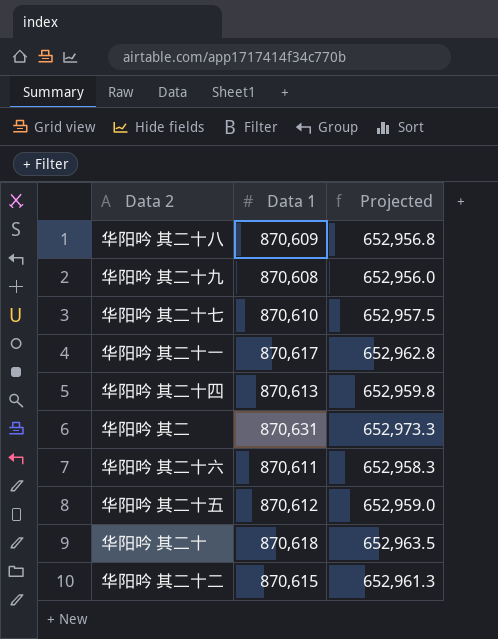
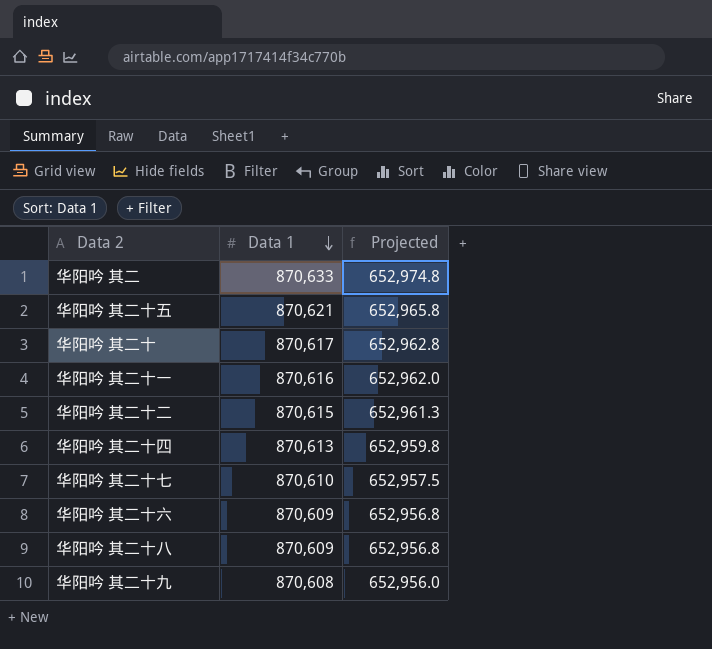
row order: none -> Data 1 descending
华阳吟 其二 | Data 1: 870,631 -> 870,633
华阳吟 其二 | Projected: 652,973.3 -> 652,974.8
华阳吟 其二十五 | Data 1: 870,612 -> 870,621
华阳吟 其二十五 | Projected: 652,959.0 -> 652,965.8
华阳吟 其二十 | Data 1: 870,618 -> 870,617
华阳吟 其二十 | Projected: 652,963.5 -> 652,962.8
华阳吟 其二十一 | Data 1: 870,617 -> 870,616
华阳吟 其二十一 | Projected: 652,962.8 -> 652,962.0
华阳吟 其二十六 | Data 1: 870,611 -> 870,609
华阳吟 其二十六 | Projected: 652,958.3 -> 652,956.8

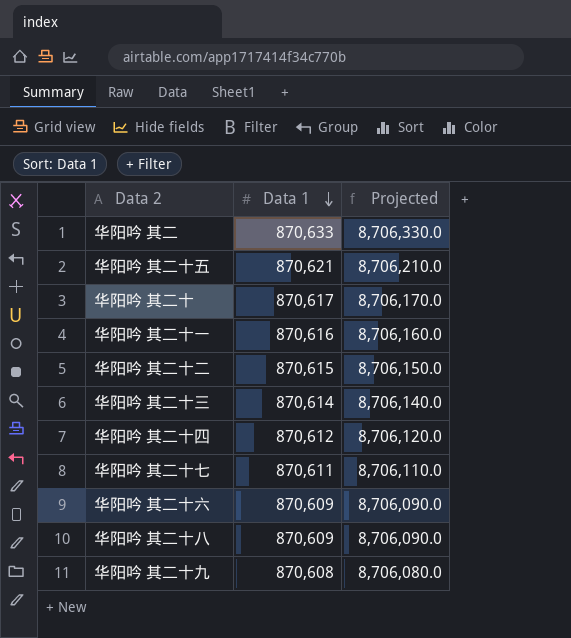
column Projected | formula: [Data 1] * 0.75 -> [Data 1] * 10
row 华阳吟 其二十三: none -> 870,614 | 8,706,140.0
华阳吟 其二十四 | Data 1: 870,613 -> 870,612
华阳吟 其二十七 | Data 1: 870,610 -> 870,611

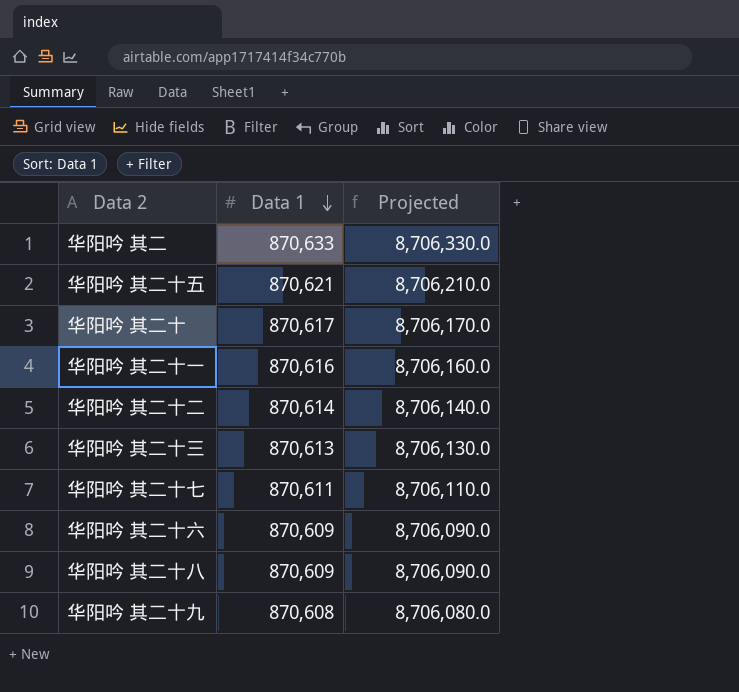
row 华阳吟 其二十四: 870,612 | 8,706,120.0 -> none
华阳吟 其二十二 | Data 1: 870,615 -> 870,614
华阳吟 其二十二 | Projected: 8,706,150.0 -> 8,706,140.0
华阳吟 其二十三 | Data 1: 870,614 -> 870,613
华阳吟 其二十三 | Projected: 8,706,140.0 -> 8,706,130.0

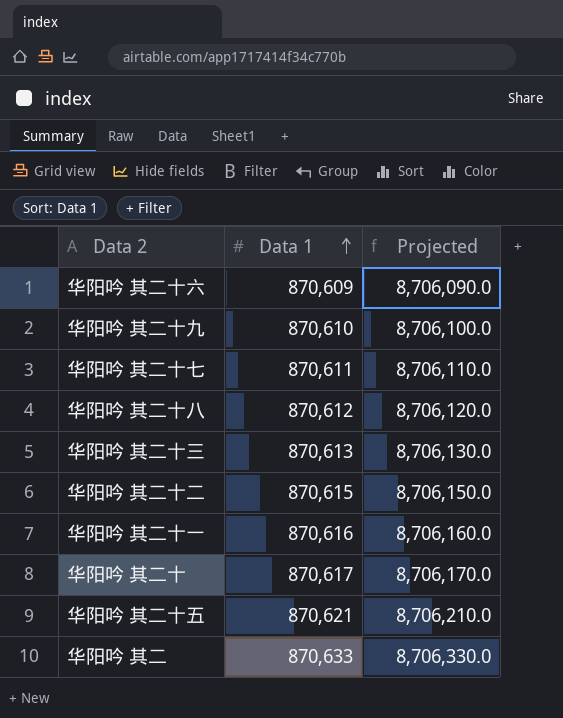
row order: Data 1 descending -> Data 1 ascending
华阳吟 其二十九 | Data 1: 870,608 -> 870,610
华阳吟 其二十九 | Projected: 8,706,080.0 -> 8,706,100.0
华阳吟 其二十八 | Data 1: 870,609 -> 870,612
华阳吟 其二十八 | Projected: 8,706,090.0 -> 8,706,120.0
华阳吟 其二十二 | Data 1: 870,614 -> 870,615
华阳吟 其二十二 | Projected: 8,706,140.0 -> 8,706,150.0

